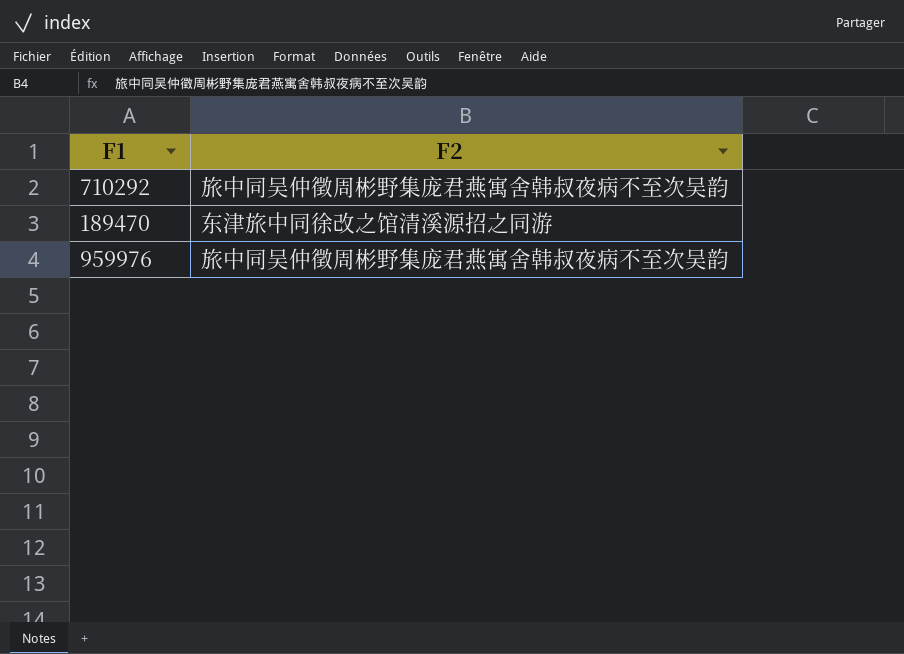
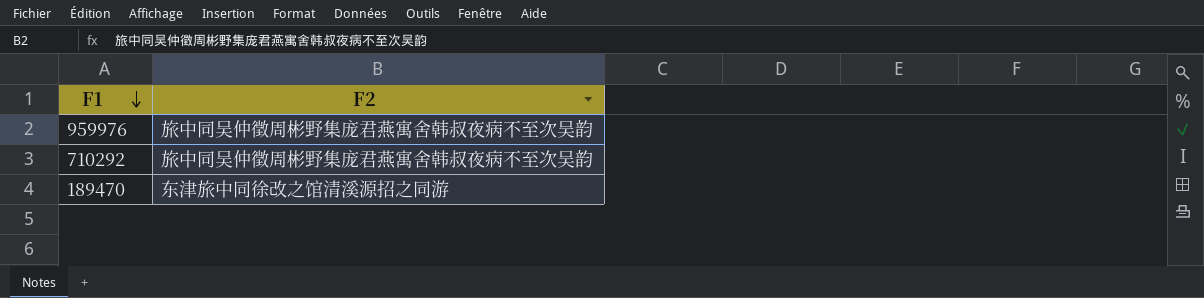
row order: none -> F1 descending

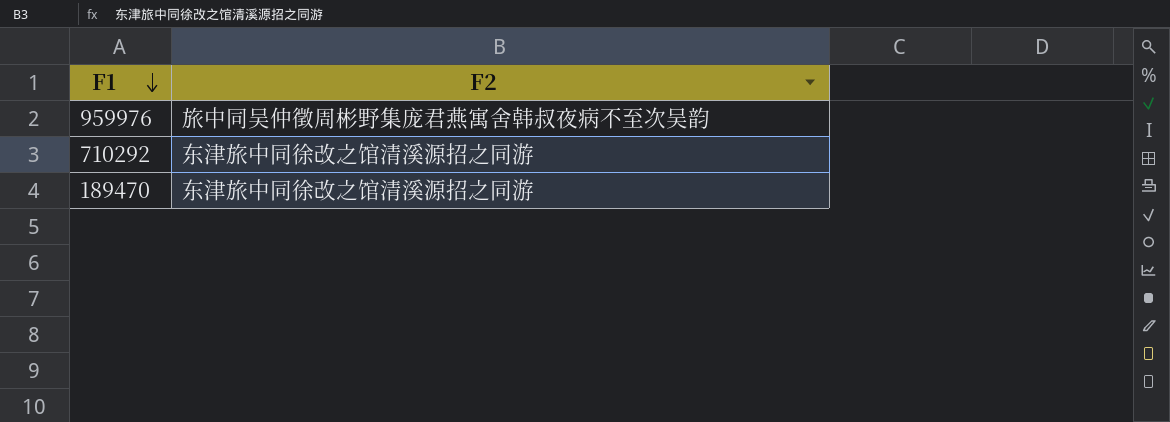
710292 | F2: 旅中同吴仲徵周彬野集庞君燕寓舍韩叔夜病不至次吴韵 -> 东津旅中同徐改之馆清溪源招之同游

